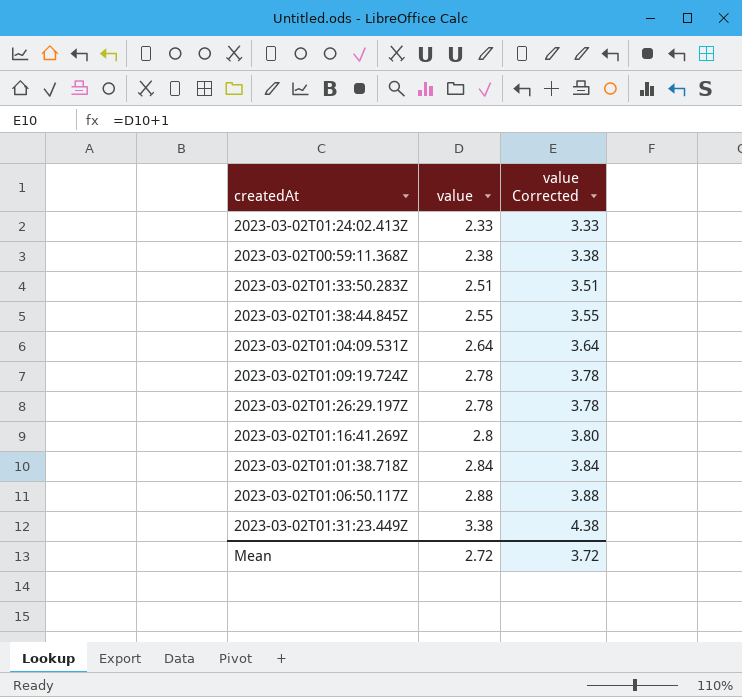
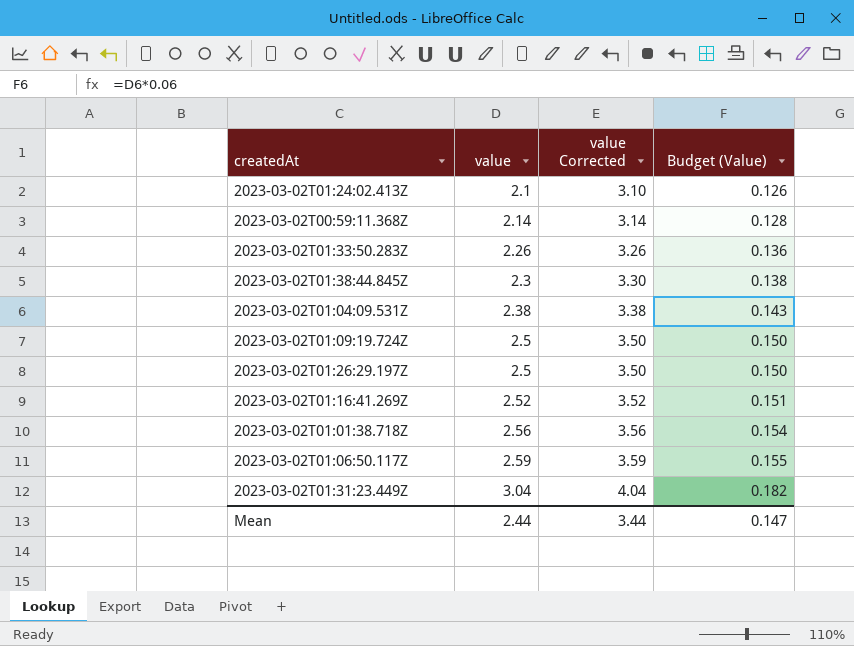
column Budget (Value) | formula: none -> [value] * 0.06
2023-03-02T01:24:02.413Z | value: 2.33 -> 2.1
2023-03-02T01:24:02.413Z | value Corrected: 3.33 -> 3.10
2023-03-02T00:59:11.368Z | value: 2.38 -> 2.14
2023-03-02T00:59:11.368Z | value Corrected: 3.38 -> 3.14
2023-03-02T01:33:50.283Z | value: 2.51 -> 2.26
2023-03-02T01:33:50.283Z | value Corrected: 3.51 -> 3.26
2023-03-02T01:38:44.845Z | value: 2.55 -> 2.3
2023-03-02T01:38:44.845Z | value Corrected: 3.55 -> 3.30
2023-03-02T01:04:09.531Z | value: 2.64 -> 2.38
2023-03-02T01:04:09.531Z | value Corrected: 3.64 -> 3.38
2023-03-02T01:09:19.724Z | value: 2.78 -> 2.5
2023-03-02T01:09:19.724Z | value Corrected: 3.78 -> 3.50
2023-03-02T01:26:29.197Z | value: 2.78 -> 2.5
2023-03-02T01:26:29.197Z | value Corrected: 3.78 -> 3.50
2023-03-02T01:16:41.269Z | value: 2.8 -> 2.52
2023-03-02T01:16:41.269Z | value Corrected: 3.80 -> 3.52
2023-03-02T01:01:38.718Z | value: 2.84 -> 2.56
2023-03-02T01:01:38.718Z | value Corrected: 3.84 -> 3.56
2023-03-02T01:06:50.117Z | value: 2.88 -> 2.59
2023-03-02T01:06:50.117Z | value Corrected: 3.88 -> 3.59
2023-03-02T01:31:23.449Z | value: 3.38 -> 3.04
2023-03-02T01:31:23.449Z | value Corrected: 4.38 -> 4.04
Mean | value: 2.72 -> 2.44
Mean | value Corrected: 3.72 -> 3.44

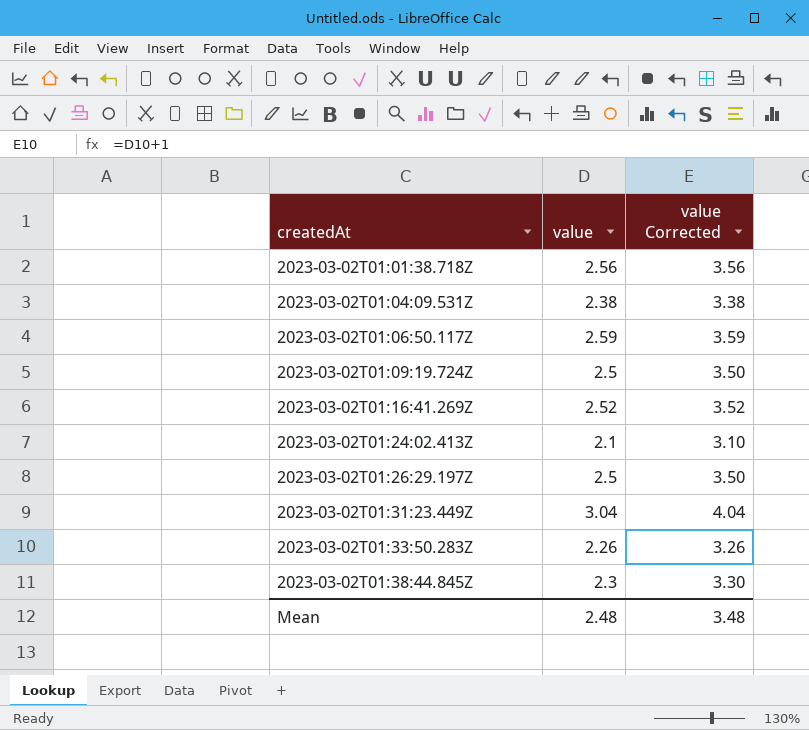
row order: value ascending -> createdAt ascending
column Budget (Value) | formula: [value] * 0.06 -> none
row 2023-03-02T00:59:11.368Z: 2.14 | 3.14 | 0.128 -> none
Mean | value: 2.44 -> 2.48
Mean | value Corrected: 3.44 -> 3.48

